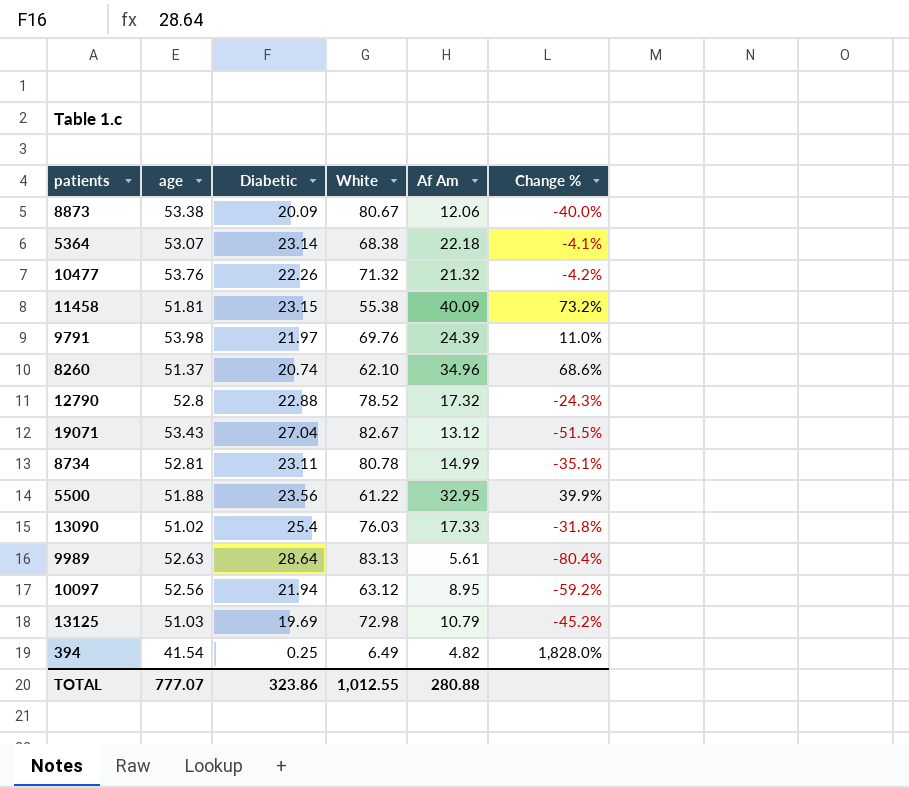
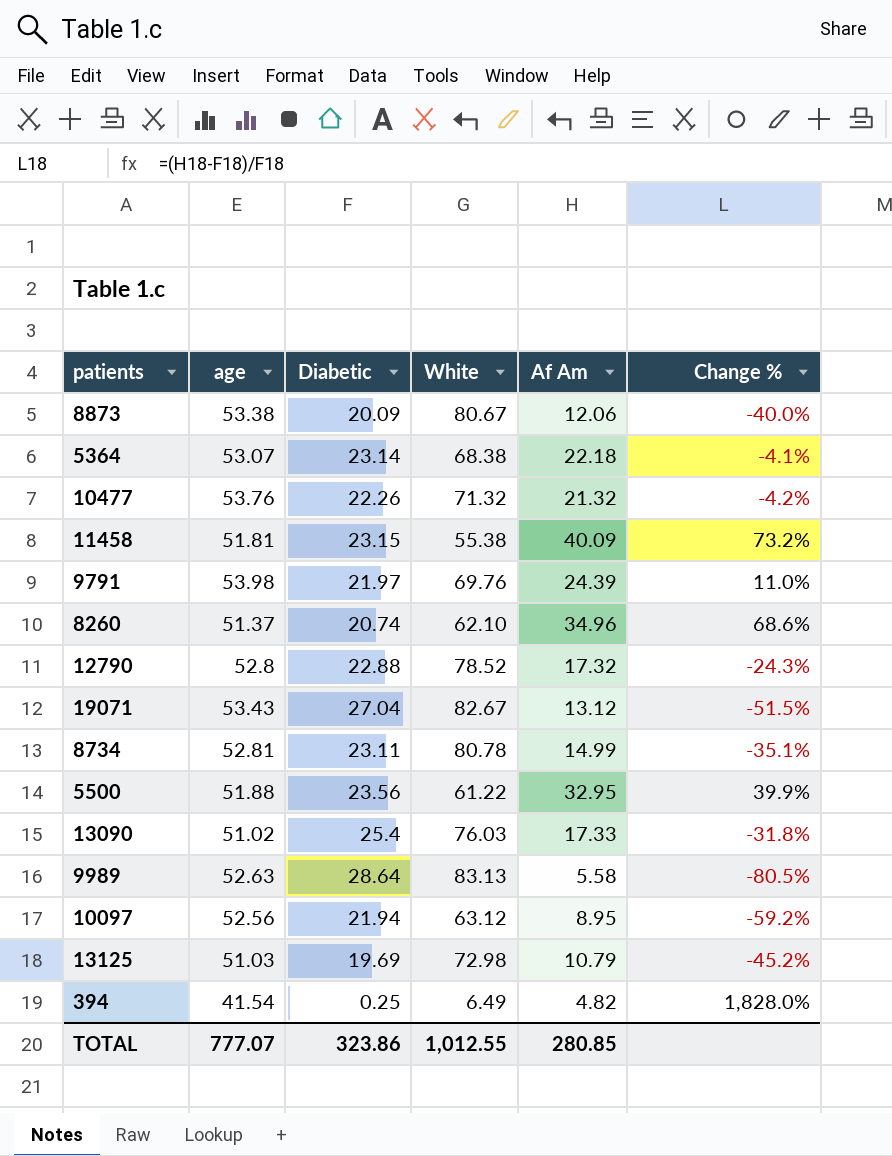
9989 | Af Am: 5.61 -> 5.58
9989 | Change %: -80.4% -> -80.5%
TOTAL | Af Am: 280.88 -> 280.85

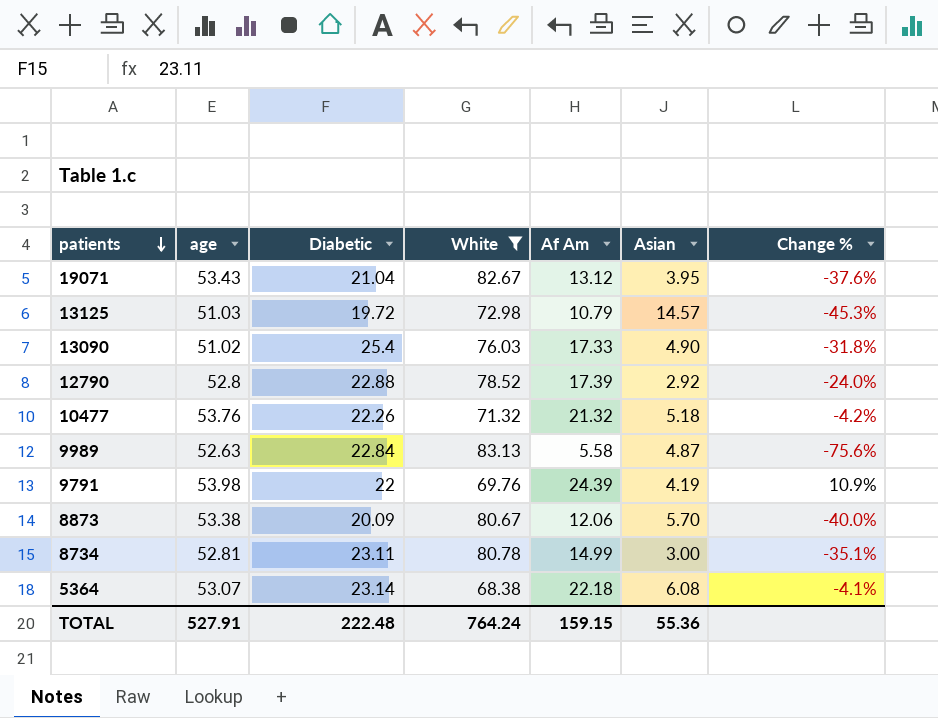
filter: none -> White >= 68.38
row order: none -> patients descending
column Asian | position: none -> 6
19071 | Diabetic: 27.04 -> 21.04
19071 | Change %: -51.5% -> -37.6%
13125 | Diabetic: 19.69 -> 19.72
13125 | Change %: -45.2% -> -45.3%
12790 | Af Am: 17.32 -> 17.39
12790 | Change %: -24.3% -> -24.0%
9989 | Diabetic: 28.64 -> 22.84
9989 | Change %: -80.5% -> -75.6%
9791 | Diabetic: 21.97 -> 22
9791 | Change %: 11.0% -> 10.9%
TOTAL | age: 777.07 -> 527.91
TOTAL | Diabetic: 323.86 -> 222.48
TOTAL | White: 1,012.55 -> 764.24
TOTAL | Af Am: 280.85 -> 159.15

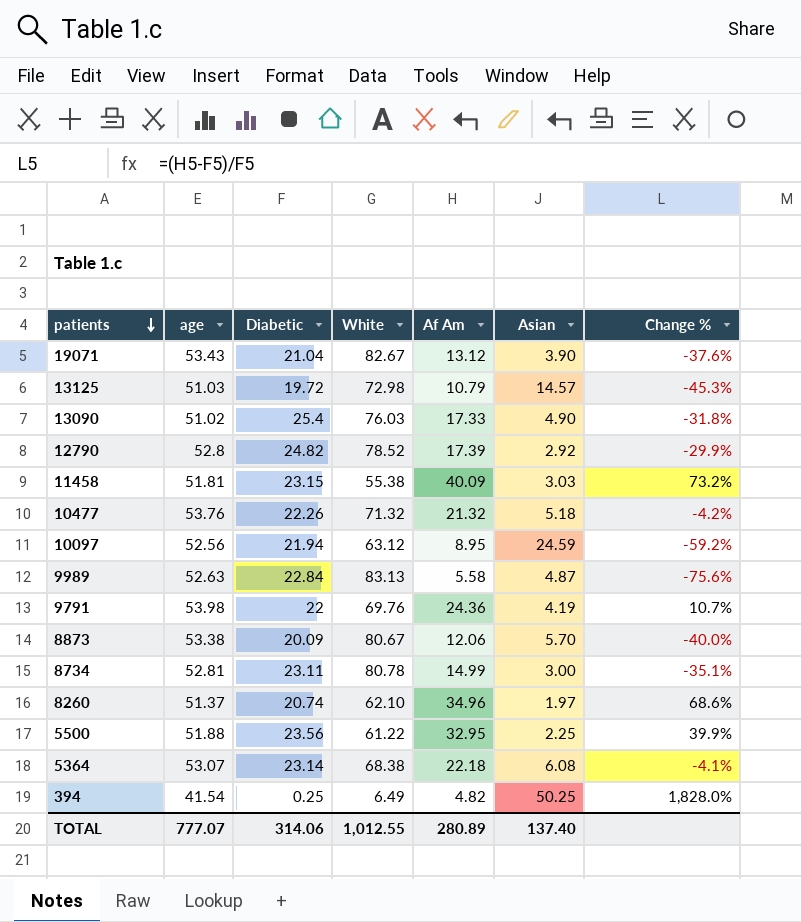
filter: White >= 68.38 -> none
19071 | Asian: 3.95 -> 3.90
12790 | Diabetic: 22.88 -> 24.82
12790 | Change %: -24.0% -> -29.9%
9791 | Af Am: 24.39 -> 24.36
9791 | Change %: 10.9% -> 10.7%
TOTAL | age: 527.91 -> 777.07
TOTAL | Diabetic: 222.48 -> 314.06
TOTAL | White: 764.24 -> 1,012.55
TOTAL | Af Am: 159.15 -> 280.89
TOTAL | Asian: 55.36 -> 137.40

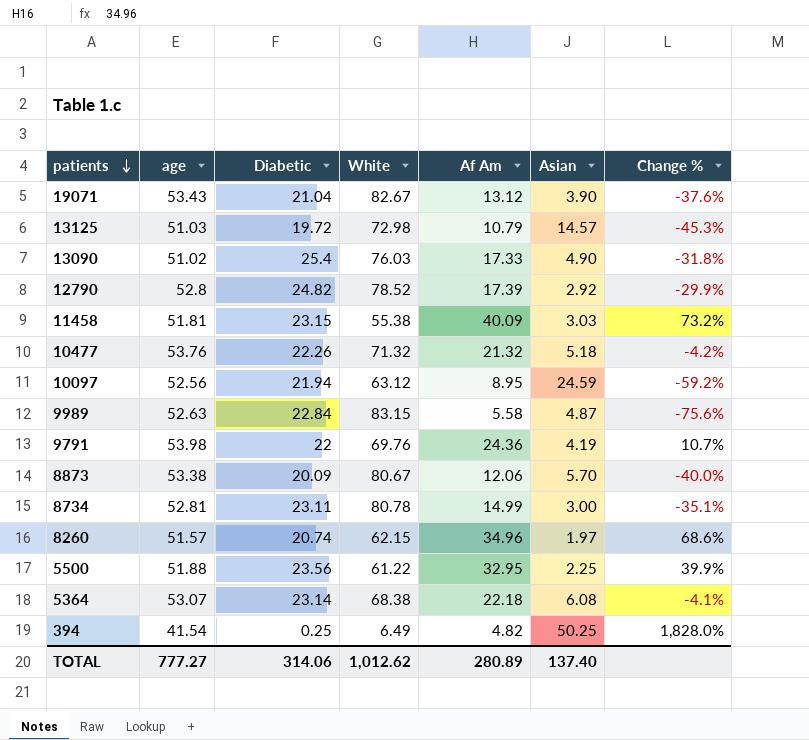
9989 | White: 83.13 -> 83.15
8260 | age: 51.37 -> 51.57
8260 | White: 62.10 -> 62.15
TOTAL | age: 777.07 -> 777.27
TOTAL | White: 1,012.55 -> 1,012.62

